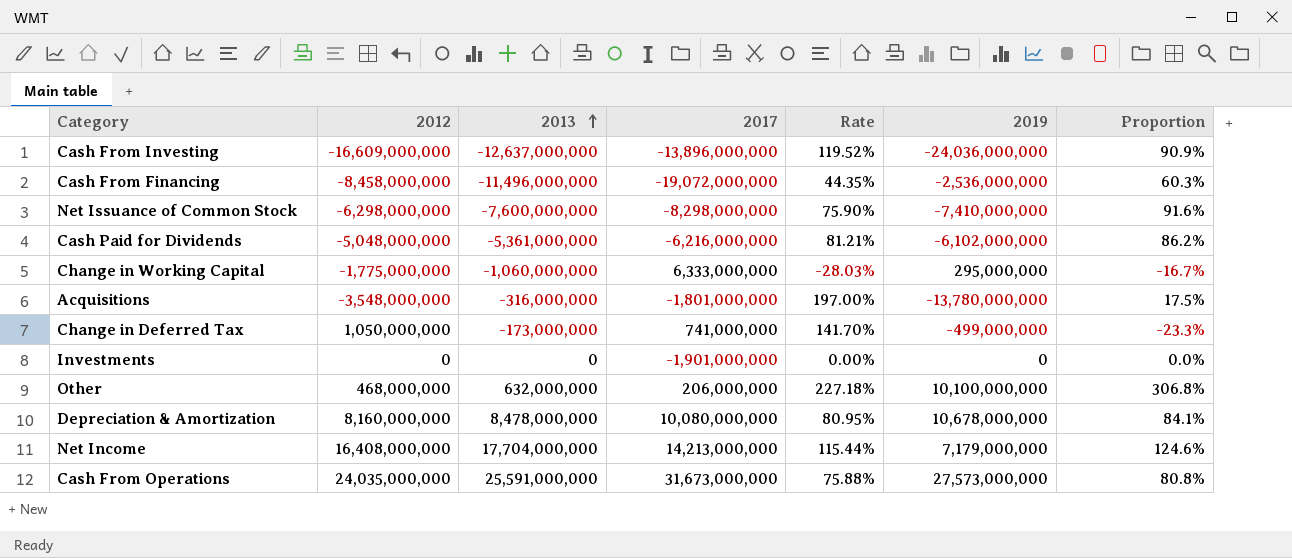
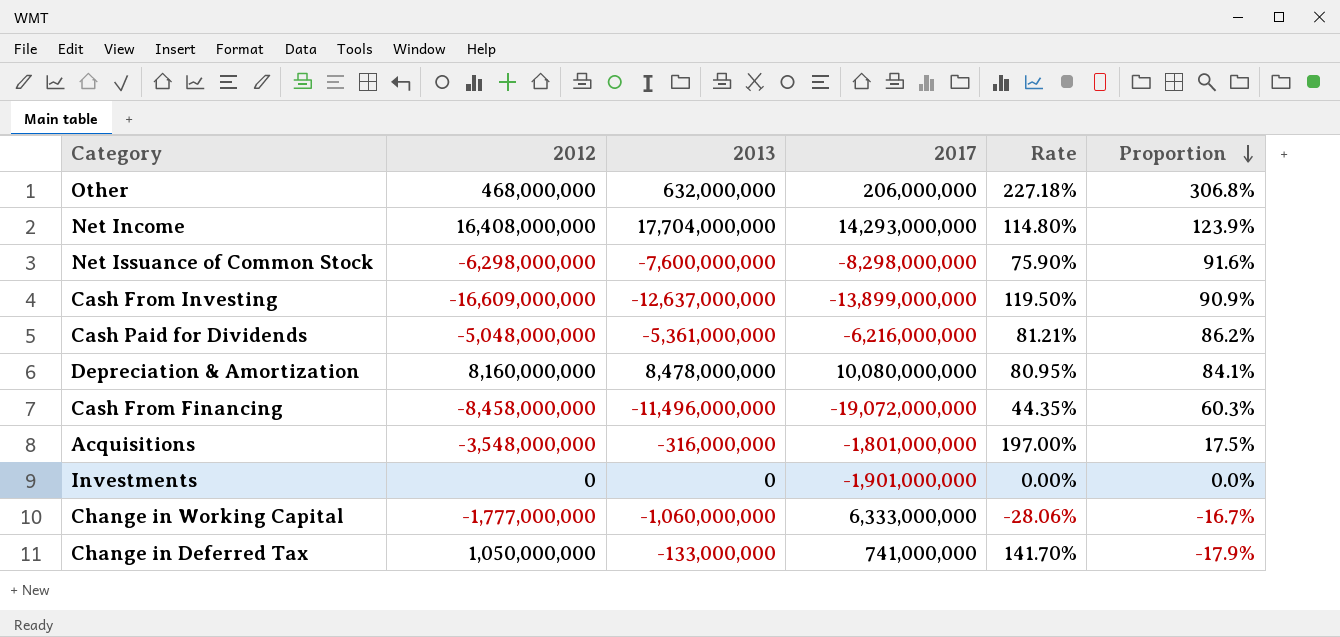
row order: 2013 ascending -> Proportion descending
column 2019 | position: 6 -> none
row Cash From Operations: 24,035,000,000 | 25,591,000,000 | 31,673,000,000 | 75.88% | 27,573,000,000 | 80.8% -> none
Net Income | 2017: 14,213,000,000 -> 14,293,000,000
Net Income | Rate: 115.44% -> 114.80%
Net Income | Proportion: 124.6% -> 123.9%
Cash From Investing | 2017: -13,896,000,000 -> -13,899,000,000
Cash From Investing | Rate: 119.52% -> 119.50%
Change in Working Capital | 2012: -1,775,000,000 -> -1,777,000,000
Change in Working Capital | Rate: -28.03% -> -28.06%
Change in Deferred Tax | 2013: -173,000,000 -> -133,000,000
Change in Deferred Tax | Proportion: -23.3% -> -17.9%

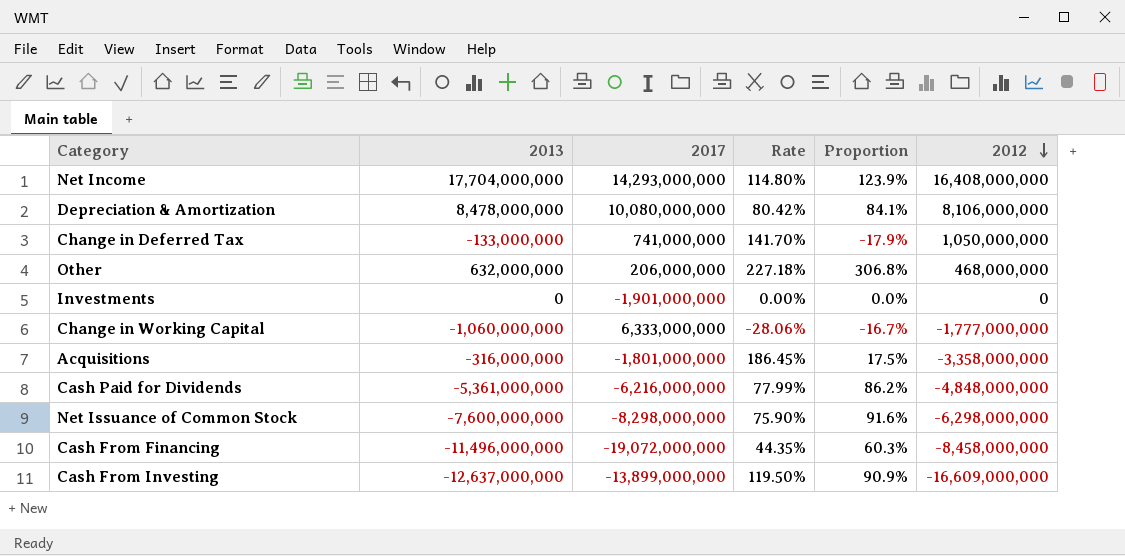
row order: Proportion descending -> 2012 descending
column 2012 | position: 2 -> 6
Depreciation & Amortization | Rate: 80.95% -> 80.42%
Depreciation & Amortization | 2012: 8,160,000,000 -> 8,106,000,000
Acquisitions | Rate: 197.00% -> 186.45%
Acquisitions | 2012: -3,548,000,000 -> -3,358,000,000
Cash Paid for Dividends | Rate: 81.21% -> 77.99%
Cash Paid for Dividends | 2012: -5,048,000,000 -> -4,848,000,000

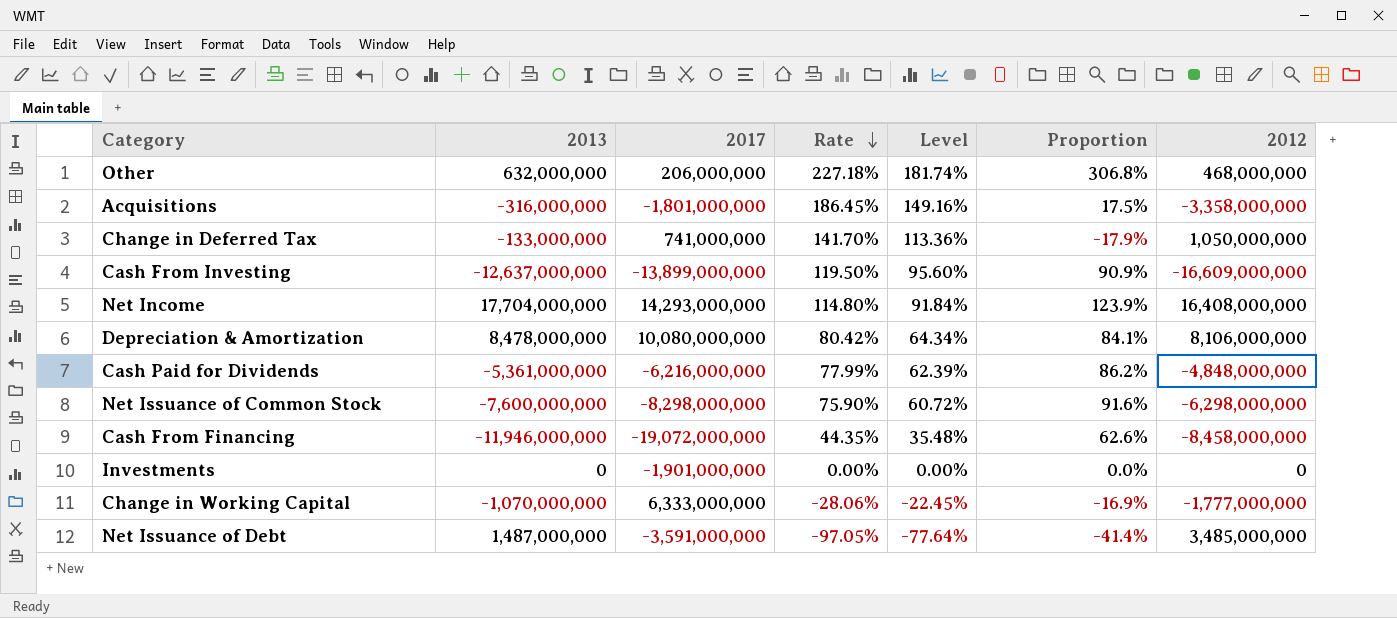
row order: 2012 descending -> Rate descending
column Level | formula: none -> [Rate] * 0.8
Cash From Financing | 2013: -11,496,000,000 -> -11,946,000,000
Cash From Financing | Proportion: 60.3% -> 62.6%
Change in Working Capital | 2013: -1,060,000,000 -> -1,070,000,000
Change in Working Capital | Proportion: -16.7% -> -16.9%
row Net Issuance of Debt: none -> 1,487,000,000 | -3,591,000,000 | -97.05% | -77.64% | -41.4% | 3,485,000,000

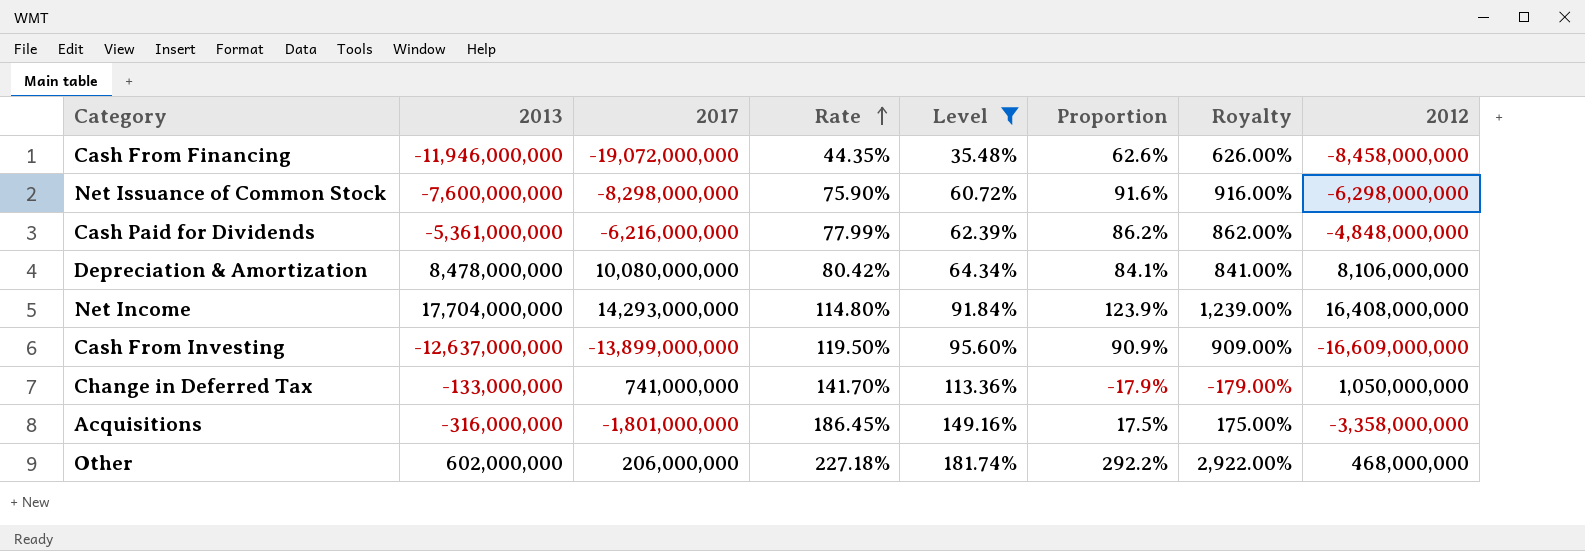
filter: none -> Level >= 35.48%
row order: Rate descending -> Rate ascending
column Royalty | formula: none -> [Proportion] * 10
Other | 2013: 632,000,000 -> 602,000,000
Other | Proportion: 306.8% -> 292.2%

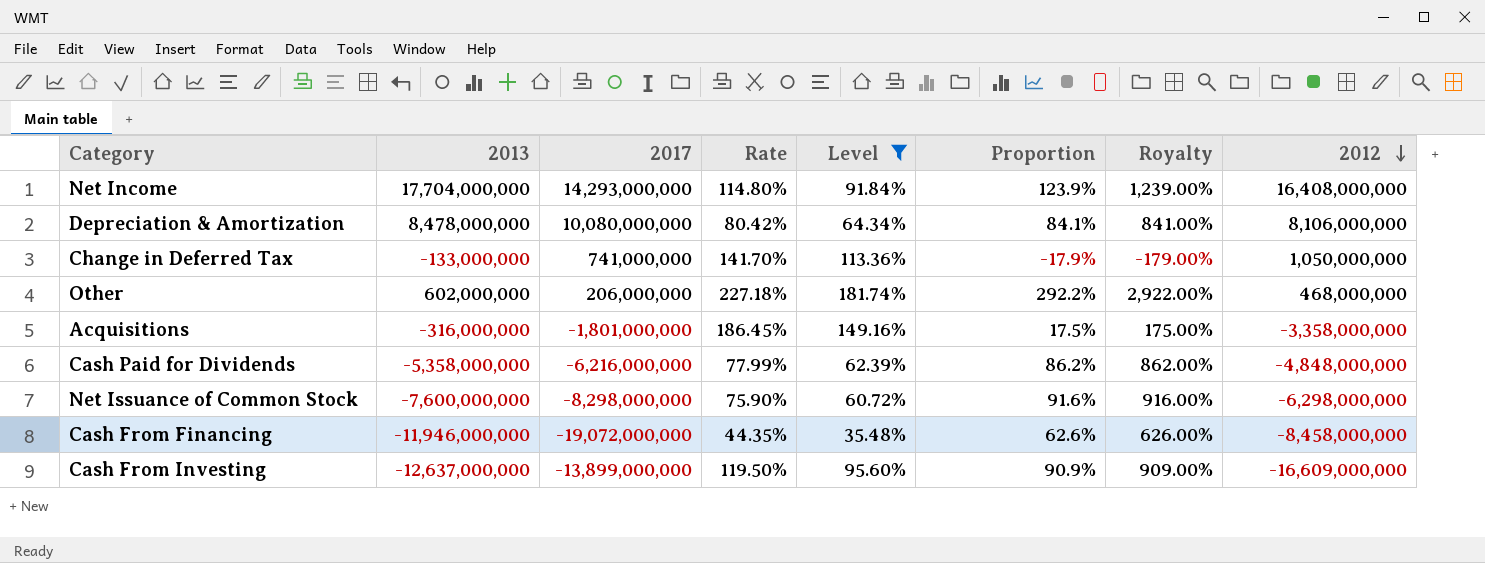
row order: Rate ascending -> 2012 descending
Cash Paid for Dividends | 2013: -5,361,000,000 -> -5,358,000,000

